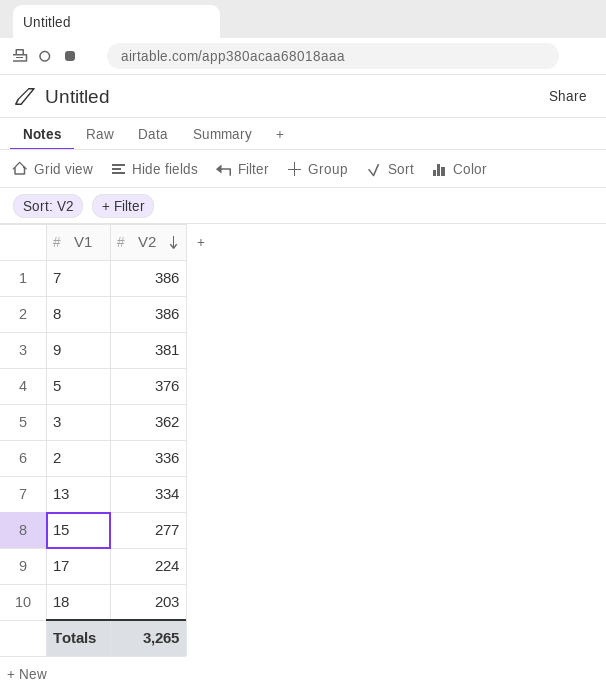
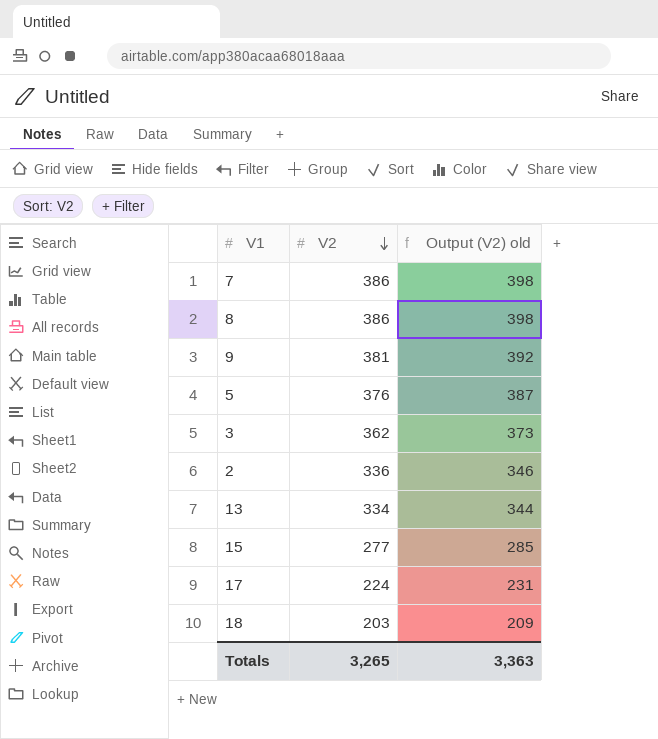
column Output (V2) old | formula: none -> [V2] * 1.03

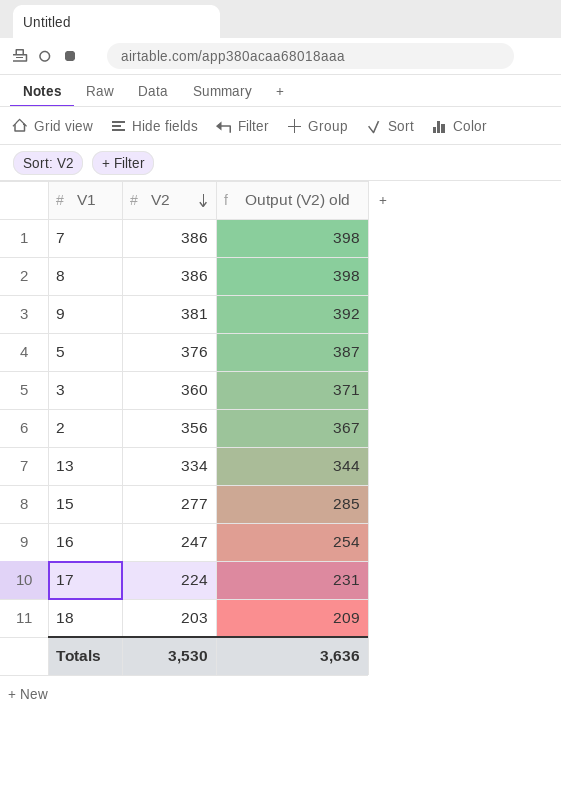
3 | V2: 362 -> 360
3 | Output (V2) old: 373 -> 371
2 | V2: 336 -> 356
2 | Output (V2) old: 346 -> 367
row 16: none -> 247 | 254
Totals | V2: 3,265 -> 3,530
Totals | Output (V2) old: 3,363 -> 3,636

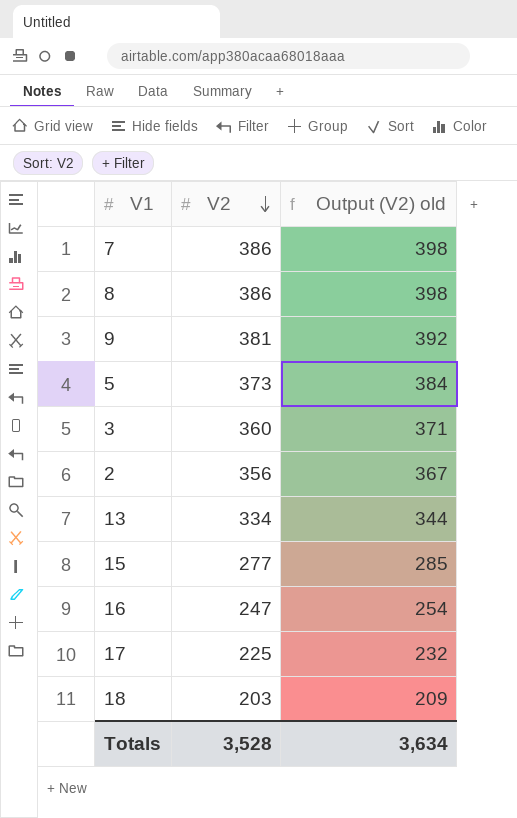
5 | V2: 376 -> 373
5 | Output (V2) old: 387 -> 384
17 | V2: 224 -> 225
17 | Output (V2) old: 231 -> 232
Totals | V2: 3,530 -> 3,528
Totals | Output (V2) old: 3,636 -> 3,634

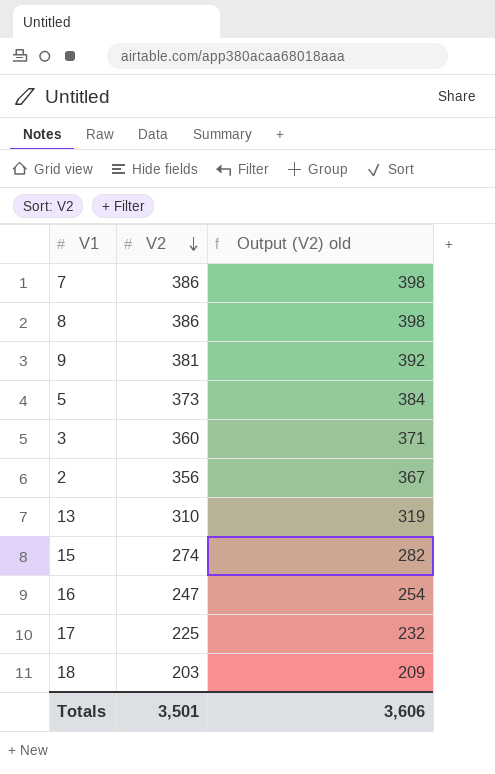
13 | V2: 334 -> 310
13 | Output (V2) old: 344 -> 319
15 | V2: 277 -> 274
15 | Output (V2) old: 285 -> 282
Totals | V2: 3,528 -> 3,501
Totals | Output (V2) old: 3,634 -> 3,606

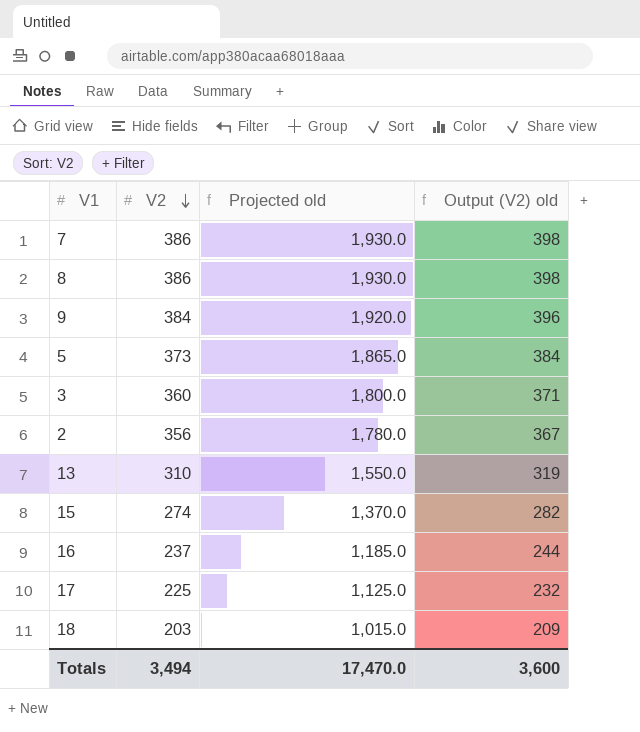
column Projected old | formula: none -> [V2] * 5
9 | V2: 381 -> 384
9 | Output (V2) old: 392 -> 396
16 | V2: 247 -> 237
16 | Output (V2) old: 254 -> 244
Totals | V2: 3,501 -> 3,494
Totals | Output (V2) old: 3,606 -> 3,600

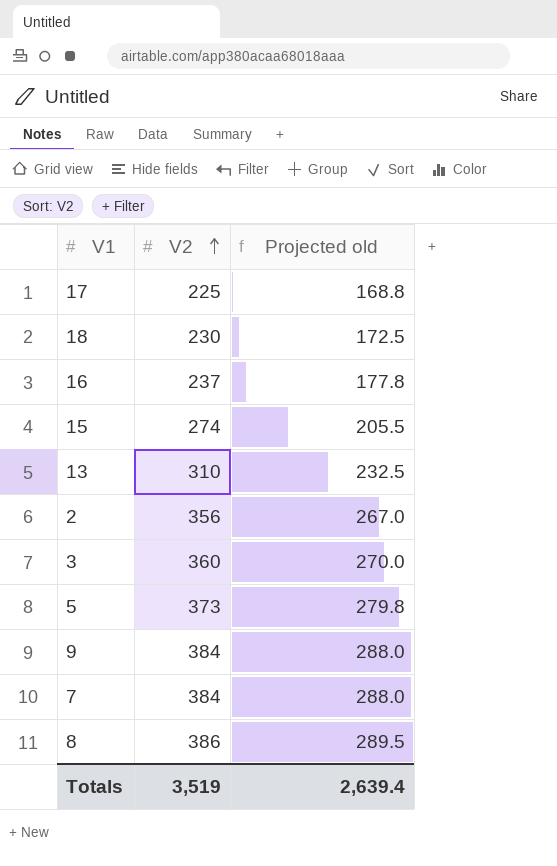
row order: V2 descending -> V2 ascending
column Output (V2) old | formula: [V2] * 1.03 -> none
column Projected old | formula: [V2] * 5 -> [V2] * 0.75
18 | V2: 203 -> 230
7 | V2: 386 -> 384
Totals | V2: 3,494 -> 3,519
Totals | Projected old: 17,470.0 -> 2,639.4

